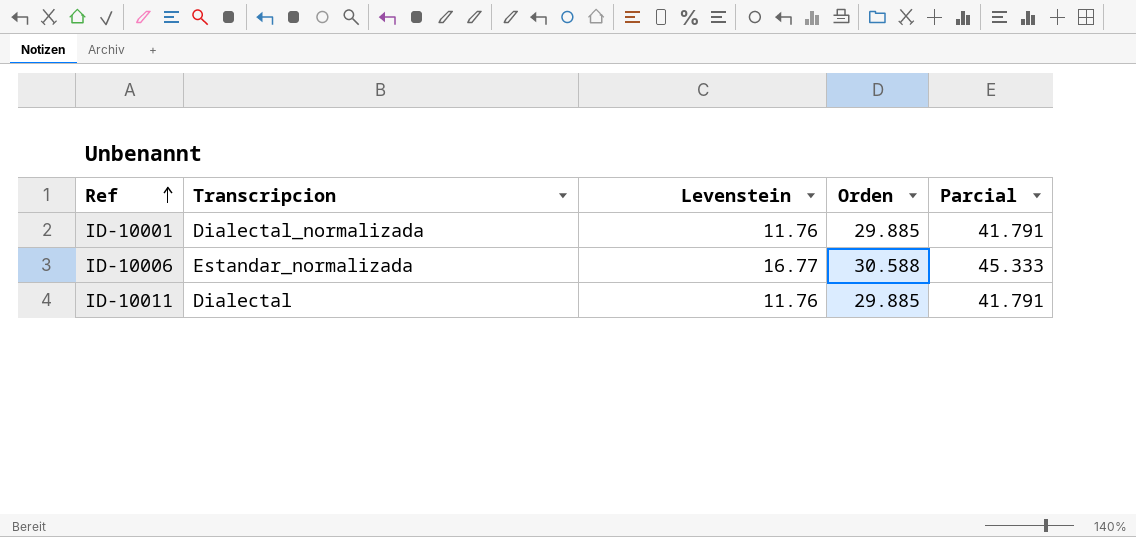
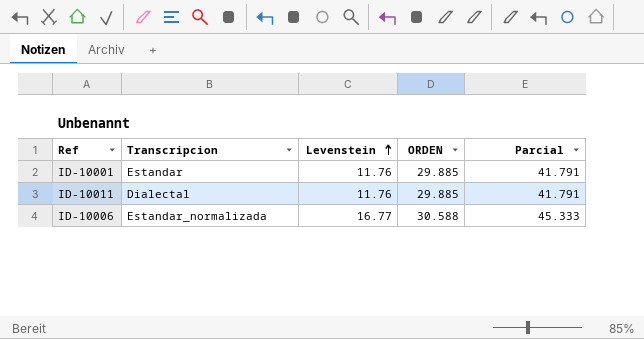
row order: Ref ascending -> Levenstein ascending
column name: Orden -> ORDEN
ID-10001 | Transcripcion: Dialectal_normalizada -> Estandar

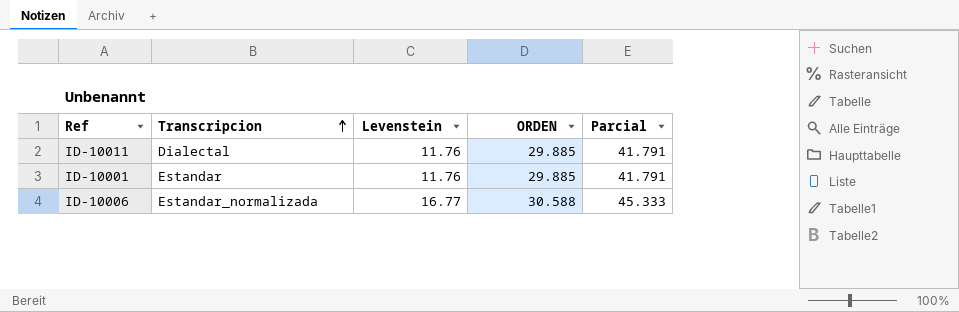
row order: Levenstein ascending -> Transcripcion ascending

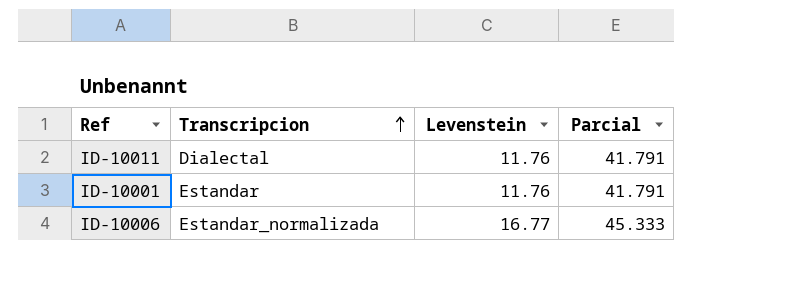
column ORDEN | position: 4 -> none

